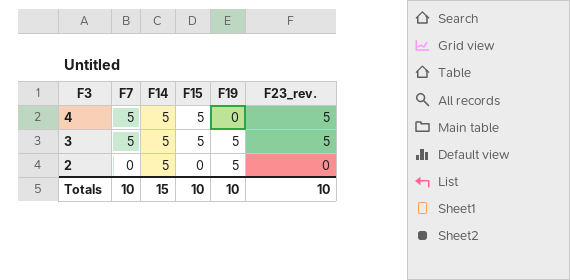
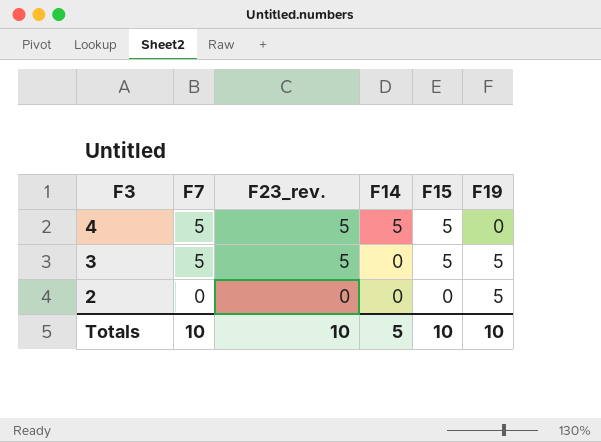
column F23_rev. | position: 6 -> 3
3 | F14: 5 -> 0
2 | F14: 5 -> 0
Totals | F14: 15 -> 5

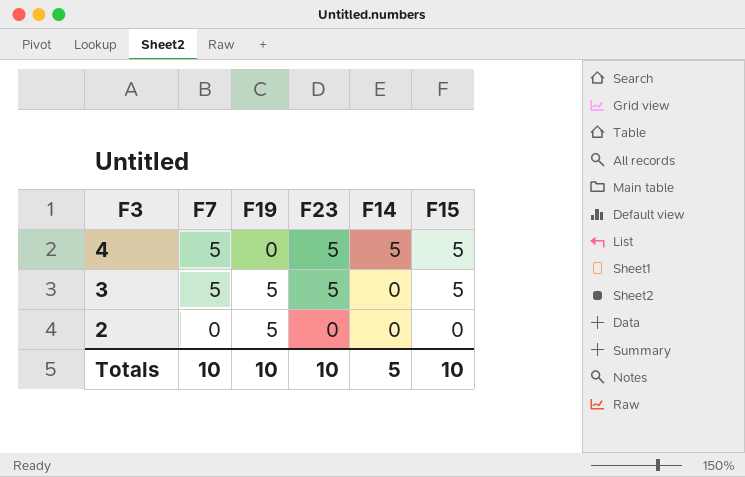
column F19 | position: 6 -> 3
column name: F23_rev. -> F23

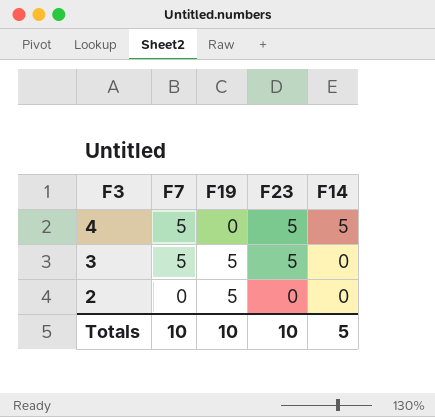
column F15 | position: 6 -> none

